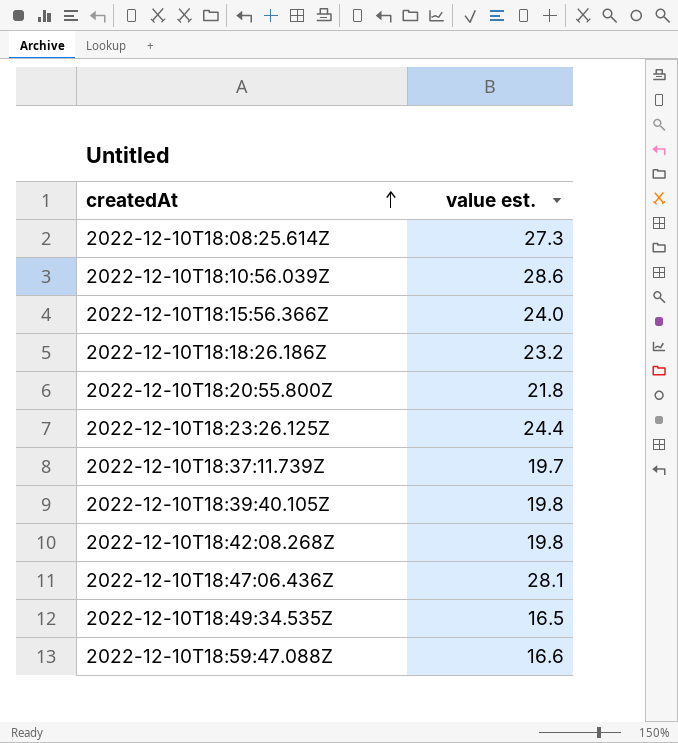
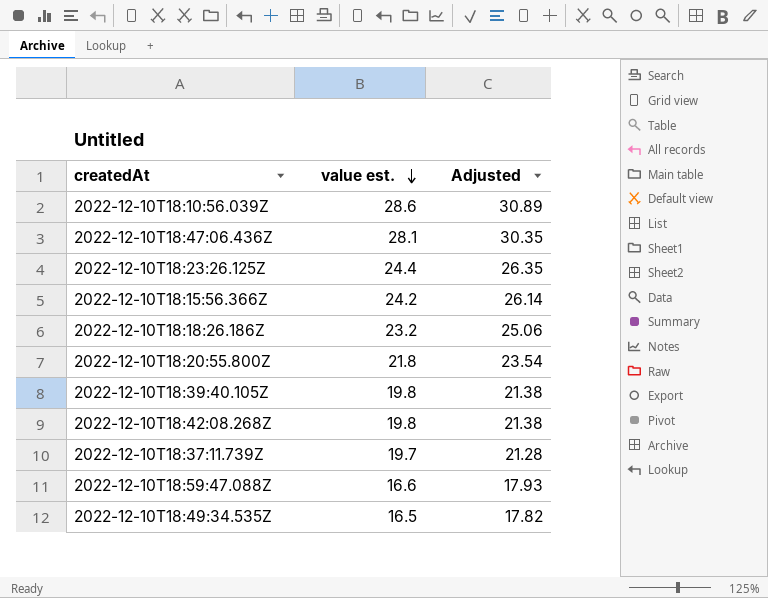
row order: createdAt ascending -> value est. descending
column Adjusted | formula: none -> [value est.] * 1.08
row 2022-12-10T18:08:25.614Z: 27.3 -> none
2022-12-10T18:15:56.366Z | value est.: 24.0 -> 24.2

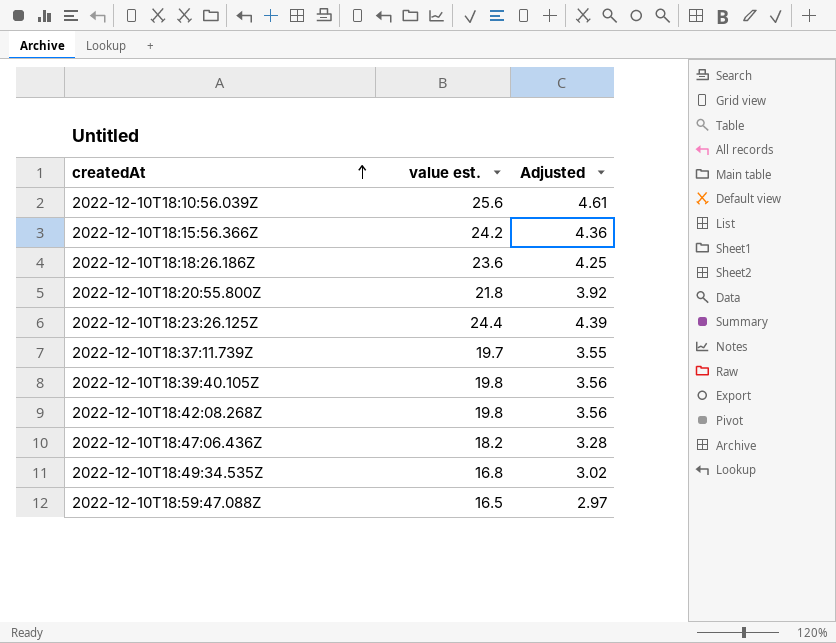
row order: value est. descending -> createdAt ascending
column Adjusted | formula: [value est.] * 1.08 -> [value est.] * 0.18
2022-12-10T18:10:56.039Z | value est.: 28.6 -> 25.6
2022-12-10T18:18:26.186Z | value est.: 23.2 -> 23.6
2022-12-10T18:47:06.436Z | value est.: 28.1 -> 18.2
2022-12-10T18:49:34.535Z | value est.: 16.5 -> 16.8
2022-12-10T18:59:47.088Z | value est.: 16.6 -> 16.5

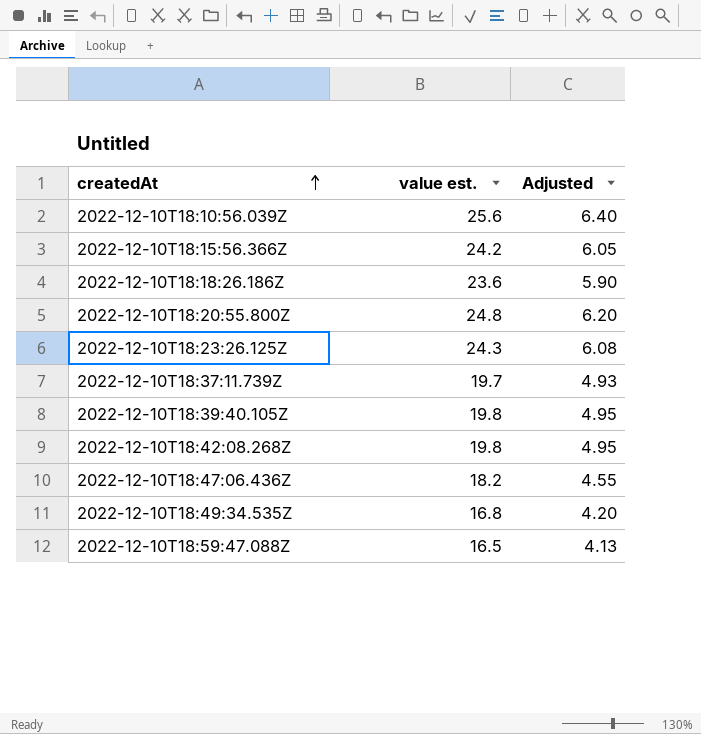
column Adjusted | formula: [value est.] * 0.18 -> [value est.] * 0.25
2022-12-10T18:20:55.800Z | value est.: 21.8 -> 24.8
2022-12-10T18:23:26.125Z | value est.: 24.4 -> 24.3

